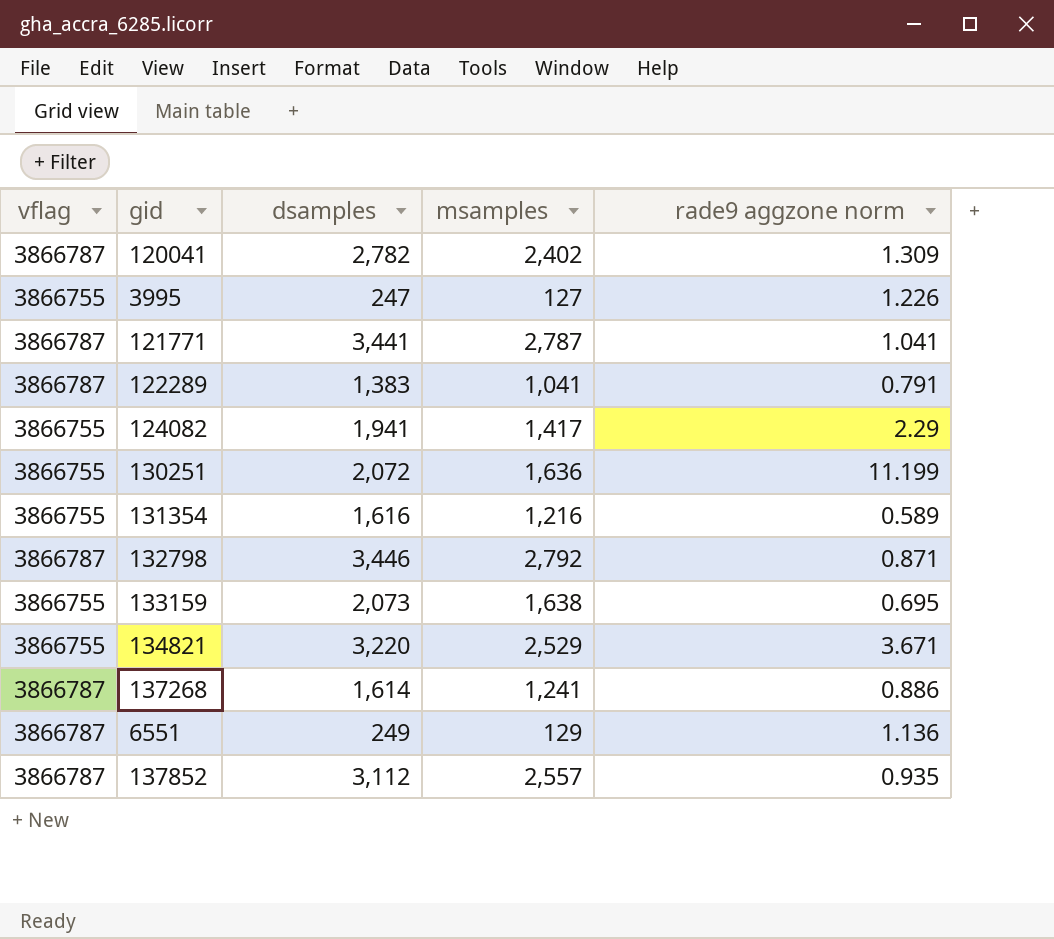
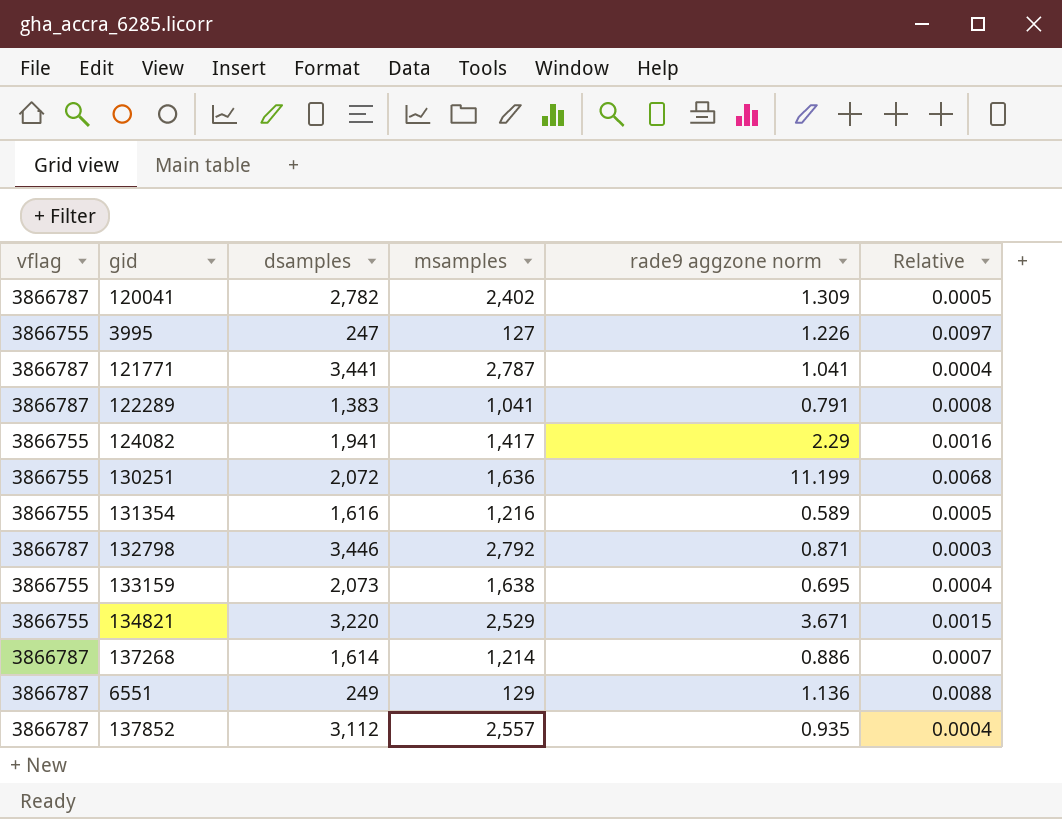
column Relative | formula: none -> [rade9 aggzone norm] / [msamples]
137268 | msamples: 1,241 -> 1,214

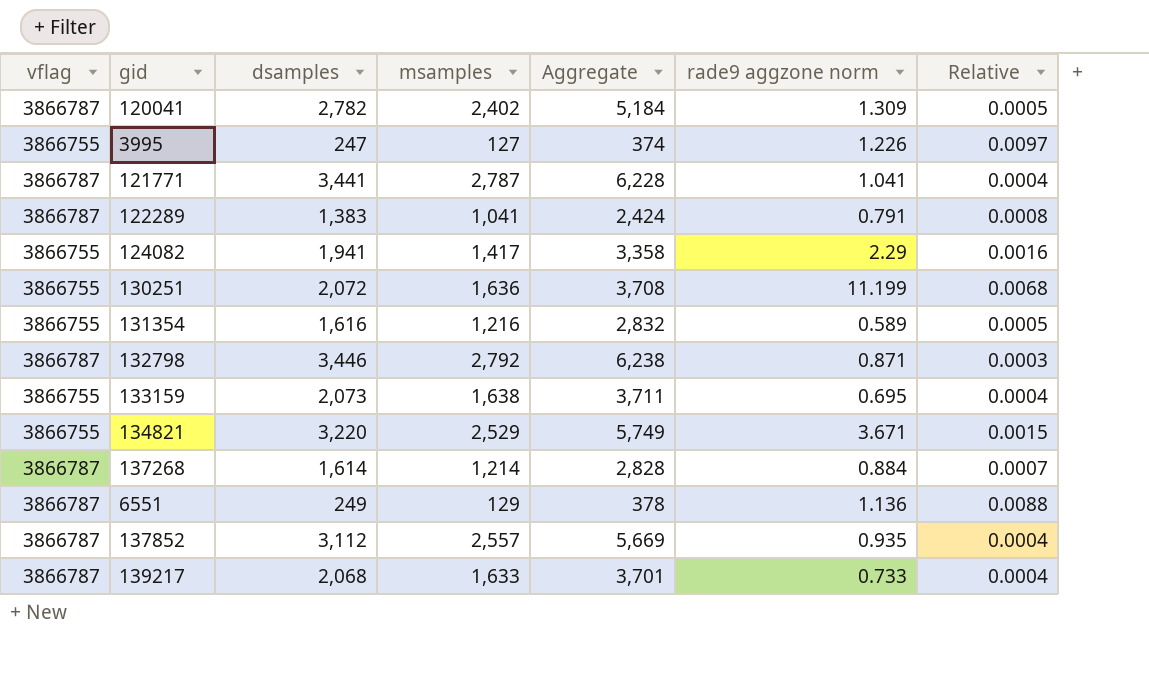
column Aggregate | formula: none -> [dsamples] + [msamples]
137268 | rade9 aggzone norm: 0.886 -> 0.884
row 139217: none -> 3866787 | 2,068 | 1,633 | 3,701 | 0.733 | 0.0004

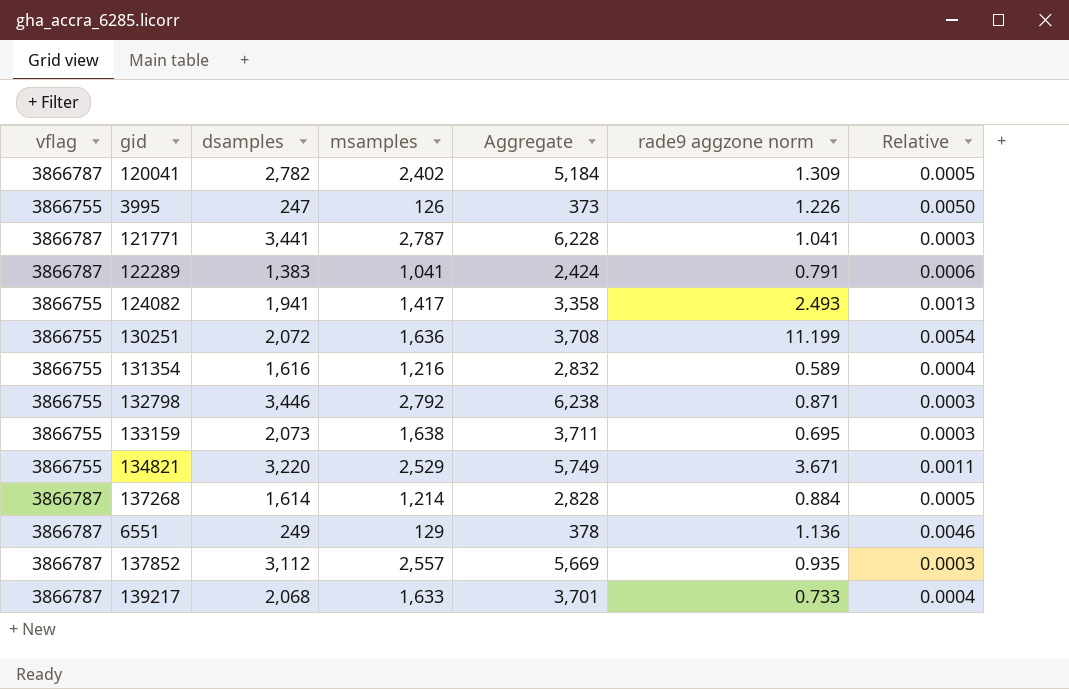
column Relative | formula: [rade9 aggzone norm] / [msamples] -> [rade9 aggzone norm] / [dsamples]
3995 | msamples: 127 -> 126
3995 | Aggregate: 374 -> 373
124082 | rade9 aggzone norm: 2.29 -> 2.493
132798 | vflag: 3866787 -> 3866755

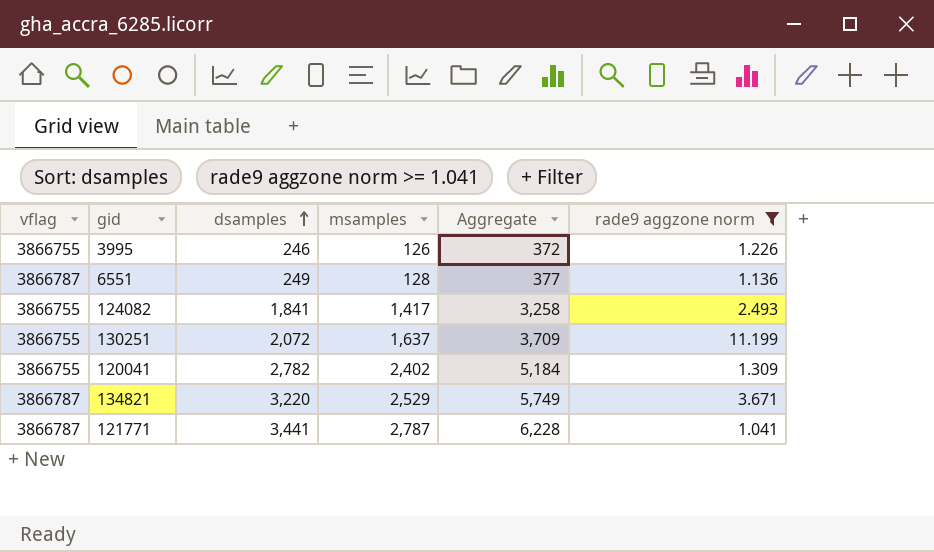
filter: none -> rade9 aggzone norm >= 1.041
row order: none -> dsamples ascending
column Relative | formula: [rade9 aggzone norm] / [dsamples] -> none
3995 | dsamples: 247 -> 246
3995 | Aggregate: 373 -> 372
6551 | msamples: 129 -> 128
6551 | Aggregate: 378 -> 377
124082 | dsamples: 1,941 -> 1,841
124082 | Aggregate: 3,358 -> 3,258
130251 | msamples: 1,636 -> 1,637
130251 | Aggregate: 3,708 -> 3,709
120041 | vflag: 3866787 -> 3866755
134821 | vflag: 3866755 -> 3866787

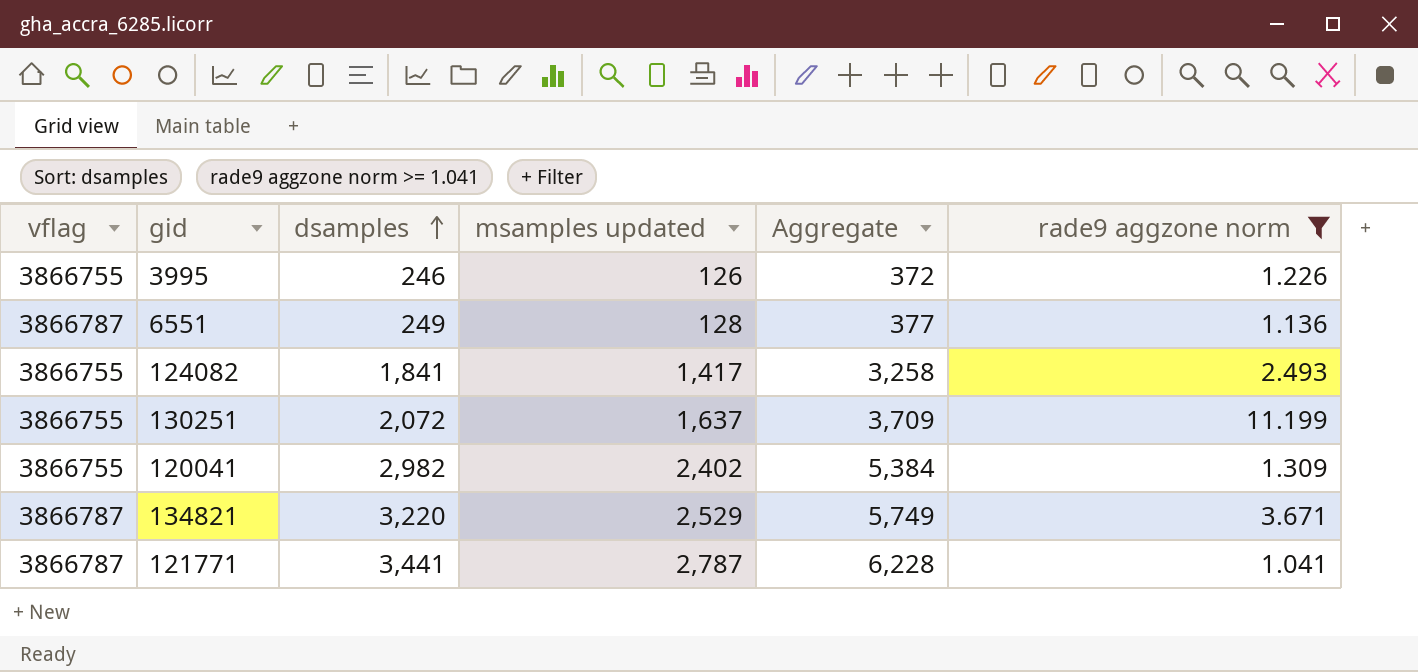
column name: msamples -> msamples updated
120041 | dsamples: 2,782 -> 2,982
120041 | Aggregate: 5,184 -> 5,384

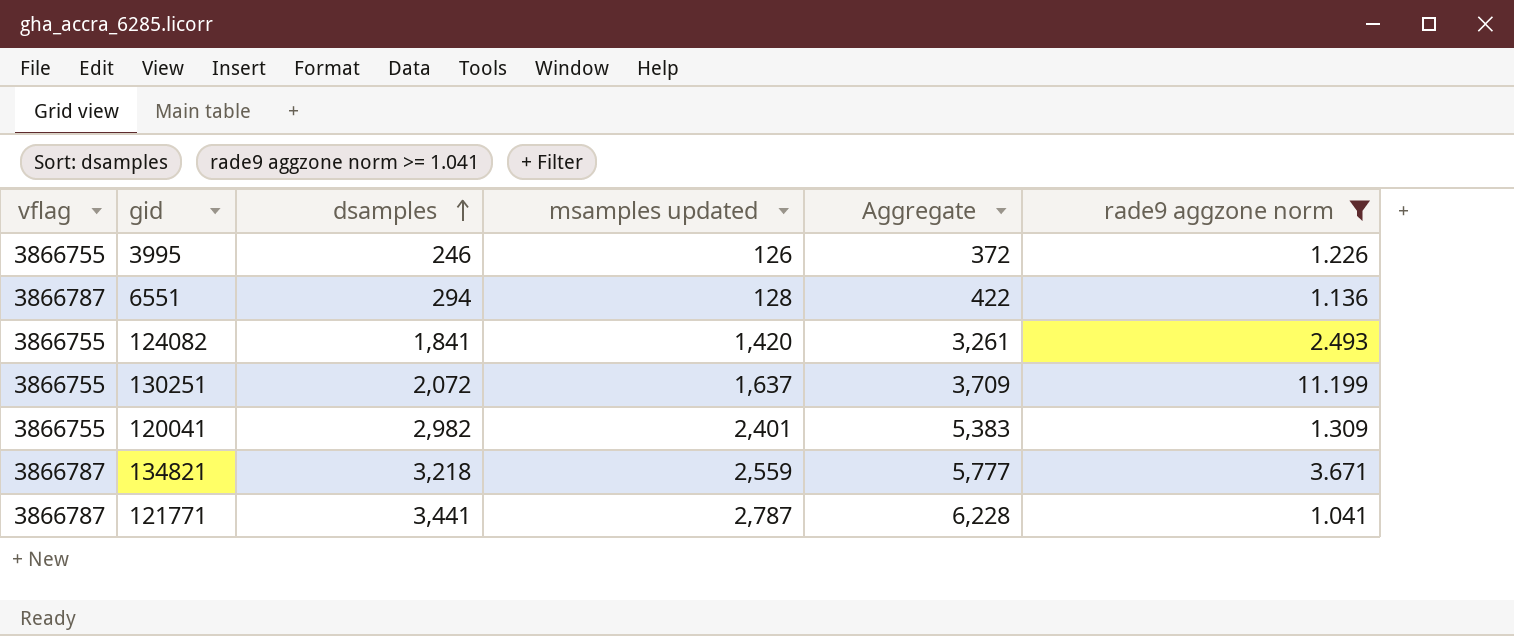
6551 | dsamples: 249 -> 294
6551 | Aggregate: 377 -> 422
124082 | msamples updated: 1,417 -> 1,420
124082 | Aggregate: 3,258 -> 3,261
120041 | msamples updated: 2,402 -> 2,401
120041 | Aggregate: 5,384 -> 5,383
134821 | dsamples: 3,220 -> 3,218
134821 | msamples updated: 2,529 -> 2,559
134821 | Aggregate: 5,749 -> 5,777

